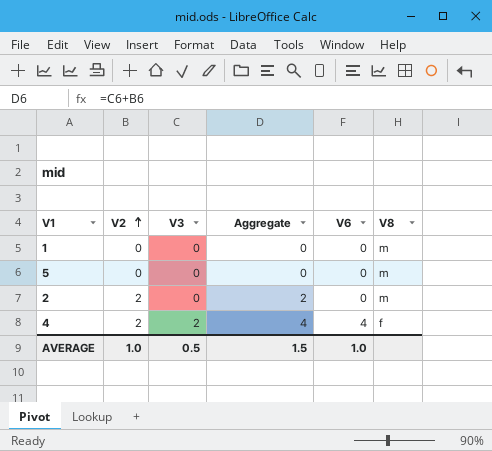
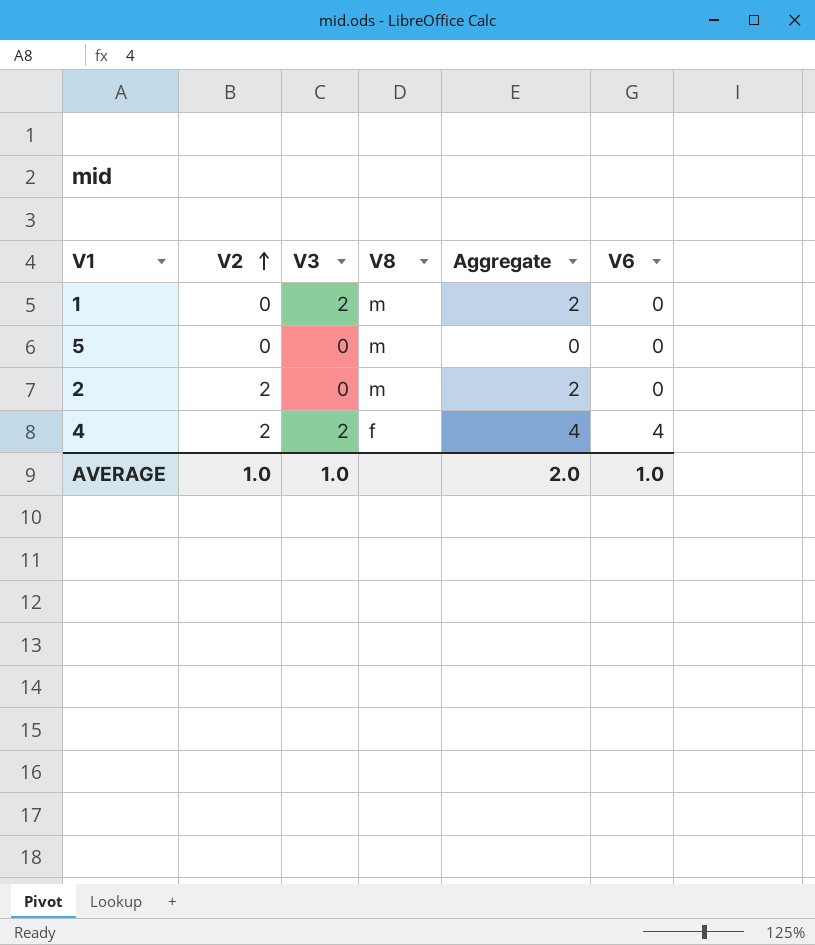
column V8 | position: 6 -> 4
1 | V3: 0 -> 2
1 | Aggregate: 0 -> 2
AVERAGE | V3: 0.5 -> 1.0
AVERAGE | Aggregate: 1.5 -> 2.0

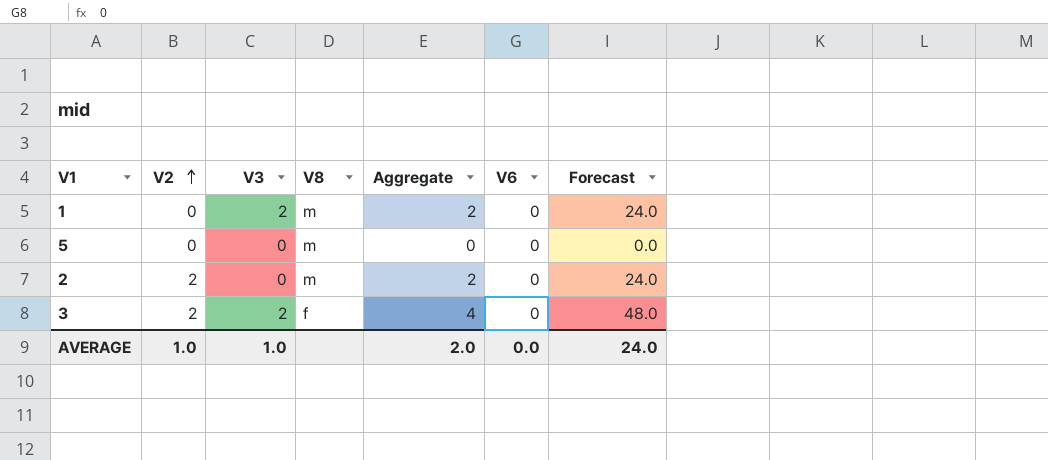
column Forecast | formula: none -> [Aggregate] * 12
row 4: 2 | 2 | f | 4 | 4 -> none
row 3: none -> 2 | 2 | f | 4 | 0 | 48.0
AVERAGE | V6: 1.0 -> 0.0

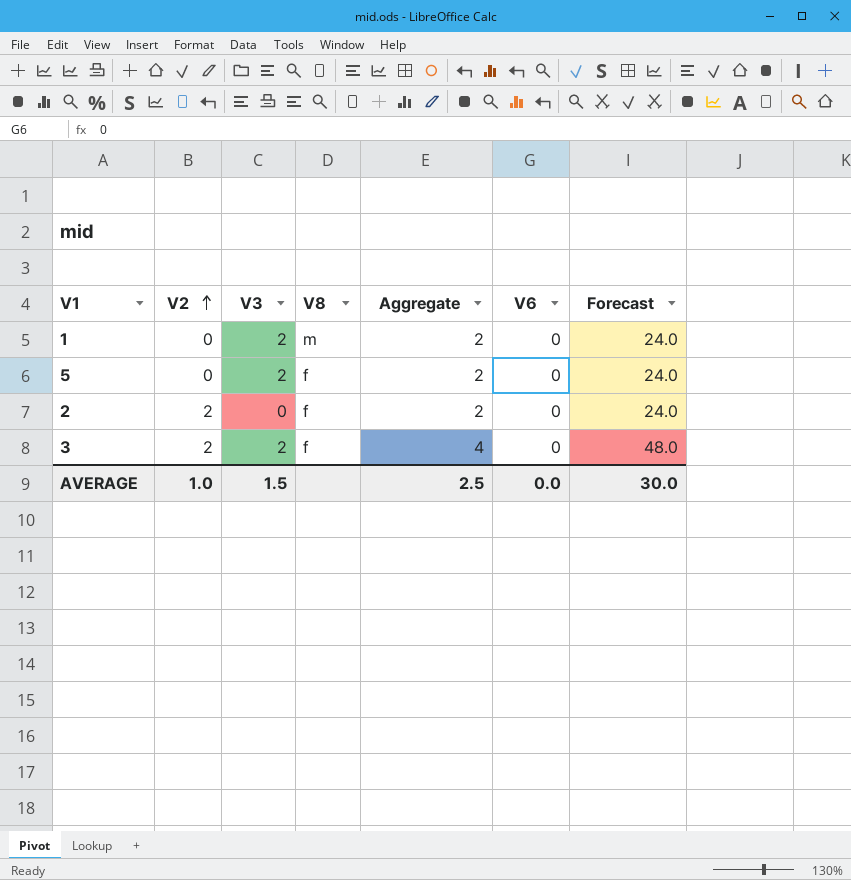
5 | V3: 0 -> 2
5 | V8: m -> f
5 | Aggregate: 0 -> 2
5 | Forecast: 0.0 -> 24.0
2 | V8: m -> f
AVERAGE | V3: 1.0 -> 1.5
AVERAGE | Aggregate: 2.0 -> 2.5
AVERAGE | Forecast: 24.0 -> 30.0

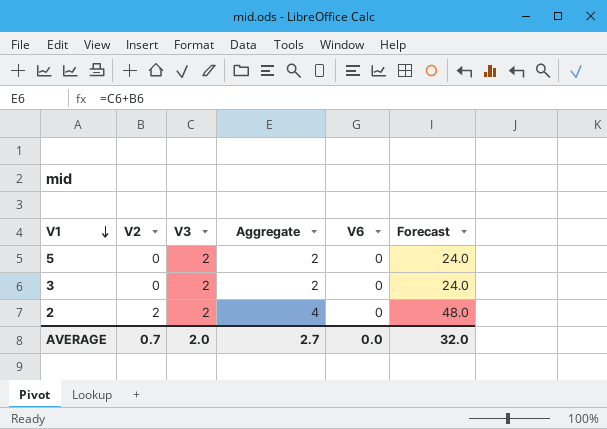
row order: V2 ascending -> V1 descending
column V8 | position: 4 -> none
row 1: 0 | 2 | m | 2 | 0 | 24.0 -> none
3 | V2: 2 -> 0
3 | Aggregate: 4 -> 2
3 | Forecast: 48.0 -> 24.0
2 | V3: 0 -> 2
2 | Aggregate: 2 -> 4
2 | Forecast: 24.0 -> 48.0
AVERAGE | V2: 1.0 -> 0.7
AVERAGE | V3: 1.5 -> 2.0
AVERAGE | Aggregate: 2.5 -> 2.7
AVERAGE | Forecast: 30.0 -> 32.0

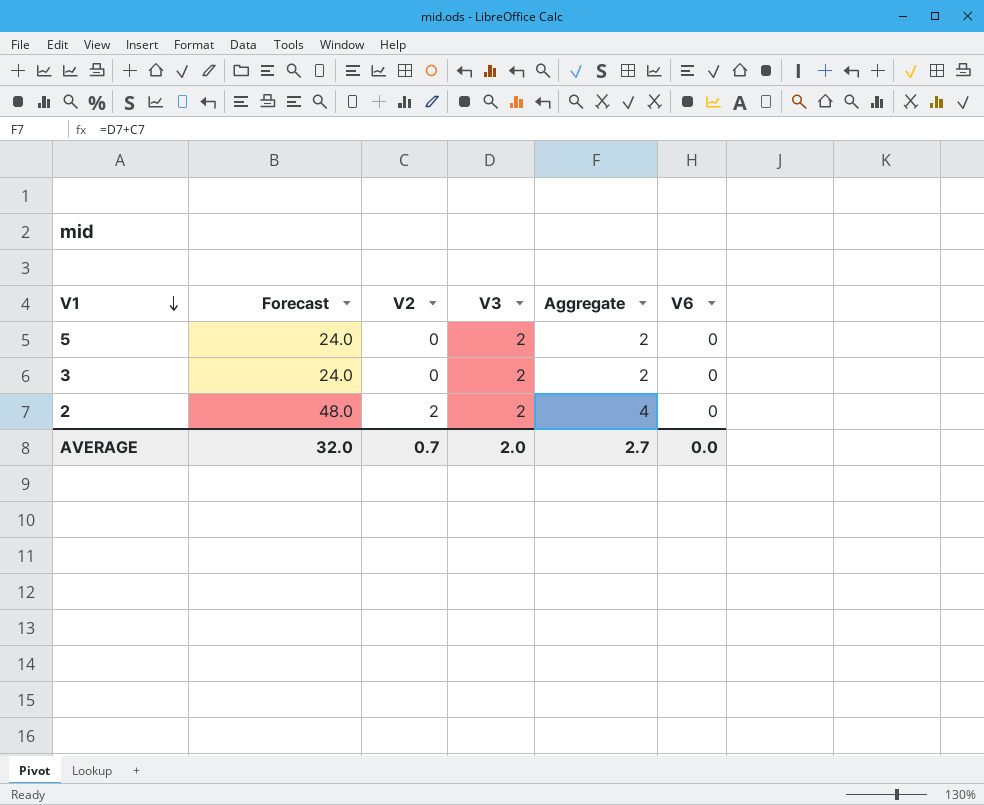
column Forecast | position: 6 -> 2

